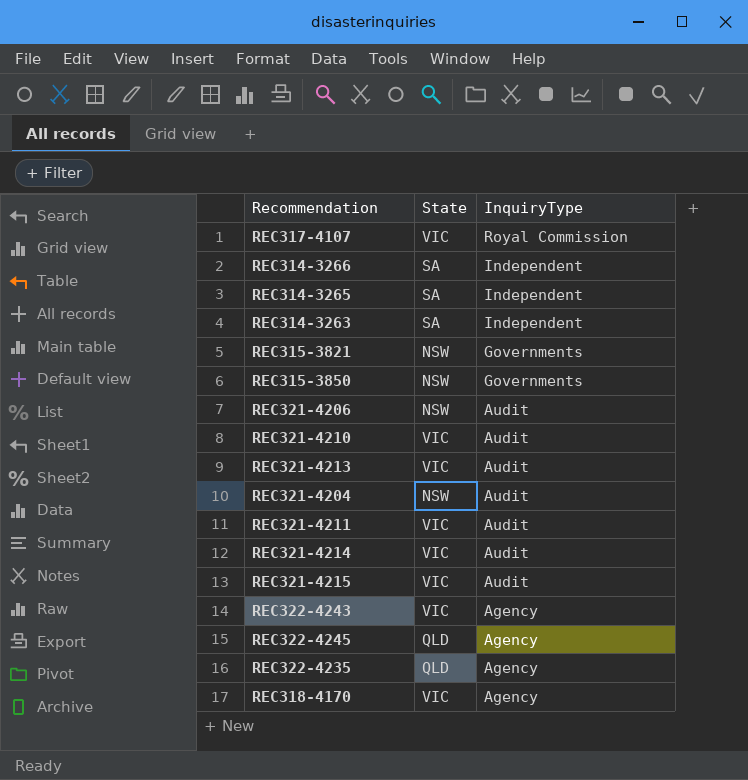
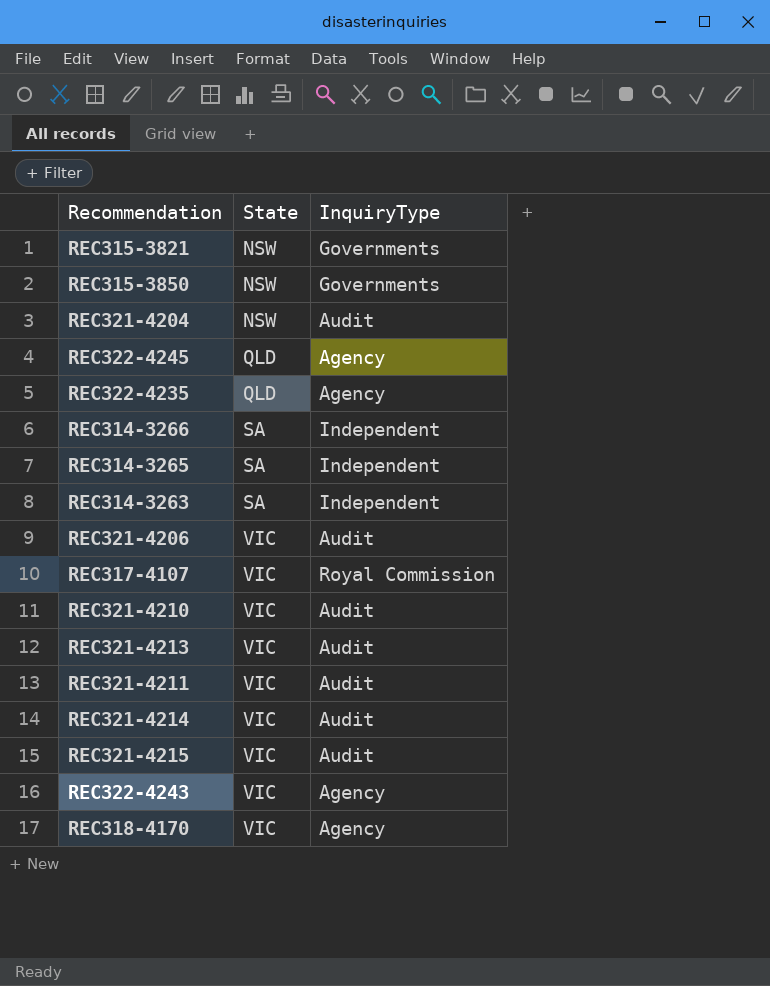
row order: InquiryType descending -> State ascending
REC321-4206 | State: NSW -> VIC

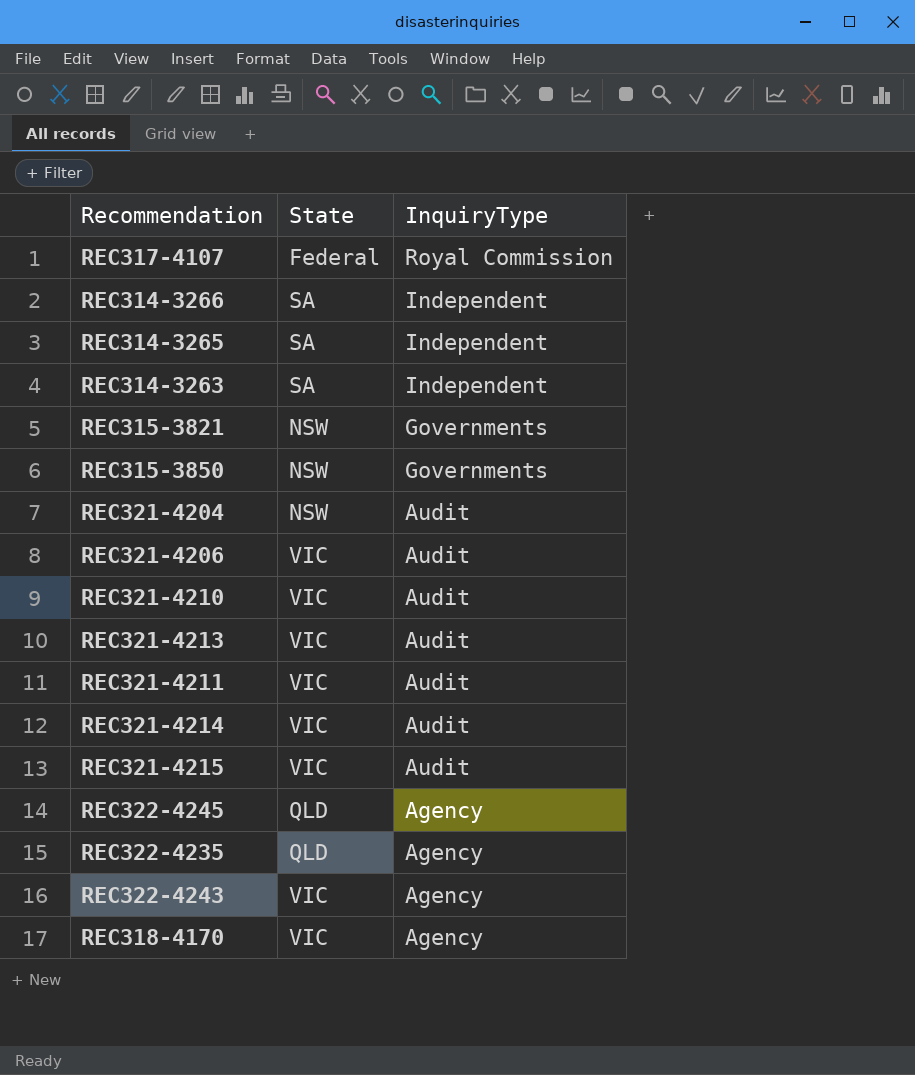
row order: State ascending -> InquiryType descending
REC317-4107 | State: VIC -> Federal

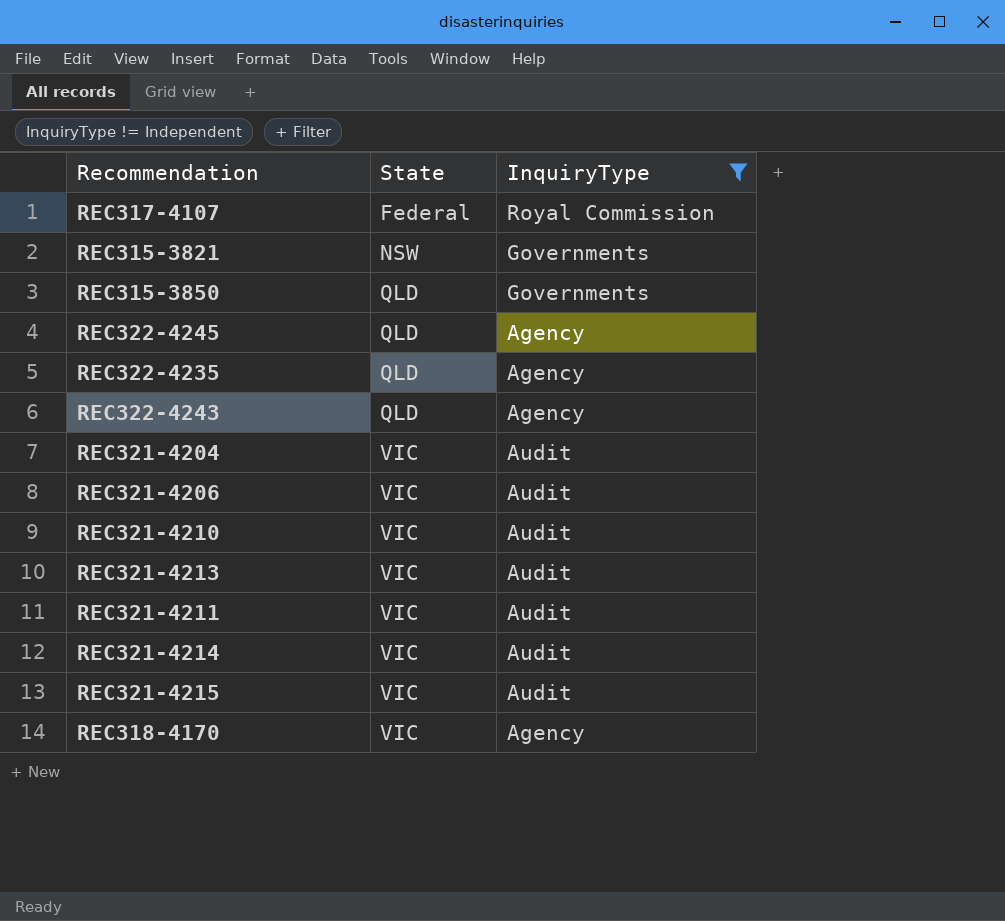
filter: none -> InquiryType != Independent
row order: InquiryType descending -> State ascending
REC315-3850 | State: NSW -> QLD
REC322-4243 | State: VIC -> QLD
REC321-4204 | State: NSW -> VIC

